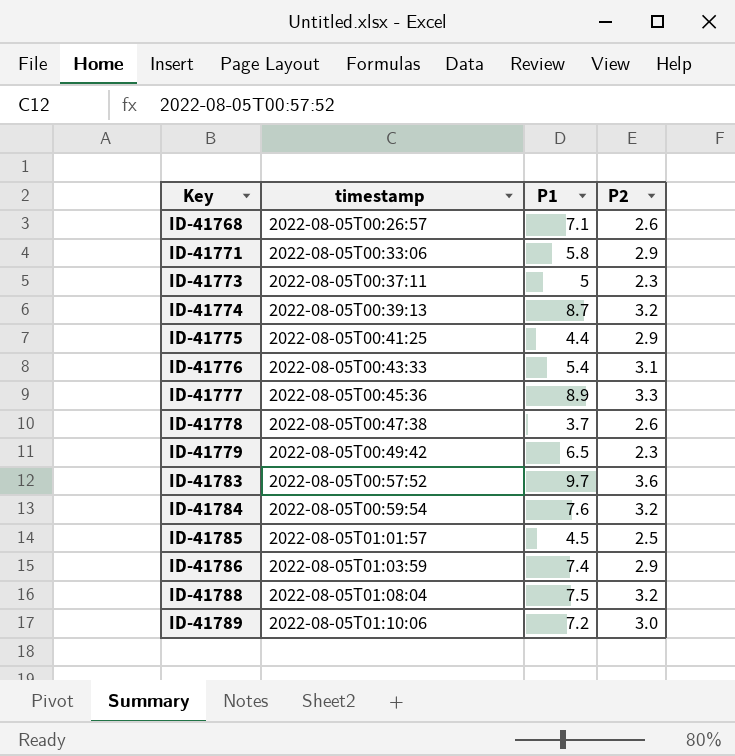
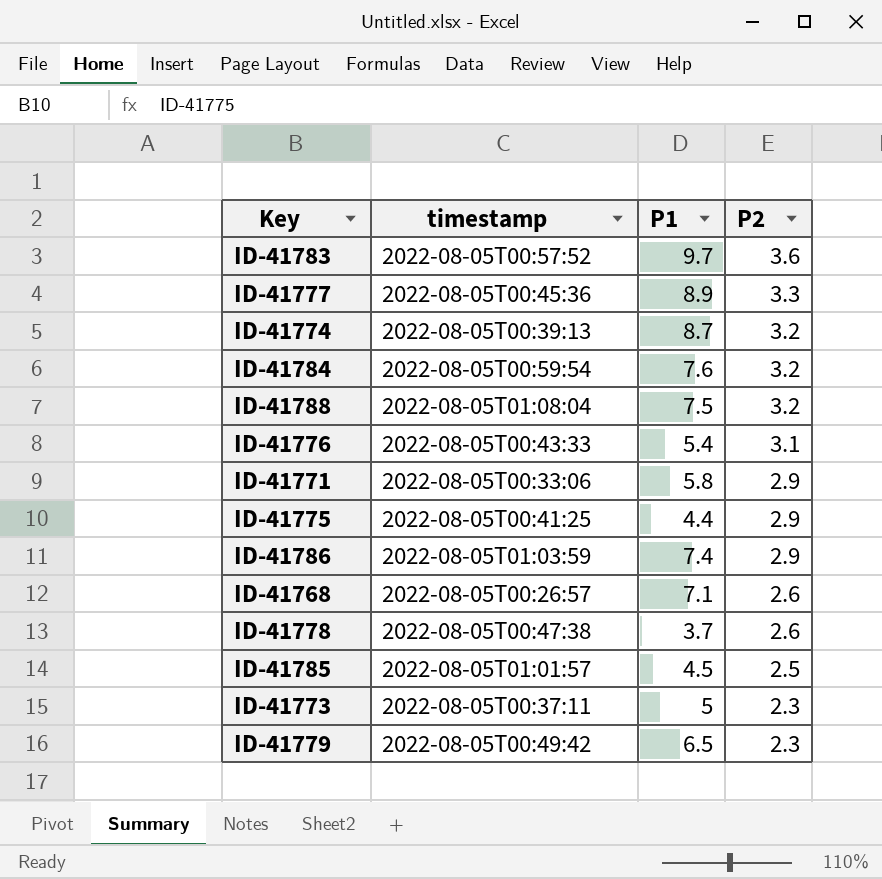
row order: Key ascending -> P2 descending
row ID-41789: 2022-08-05T01:10:06 | 7.2 | 3.0 -> none

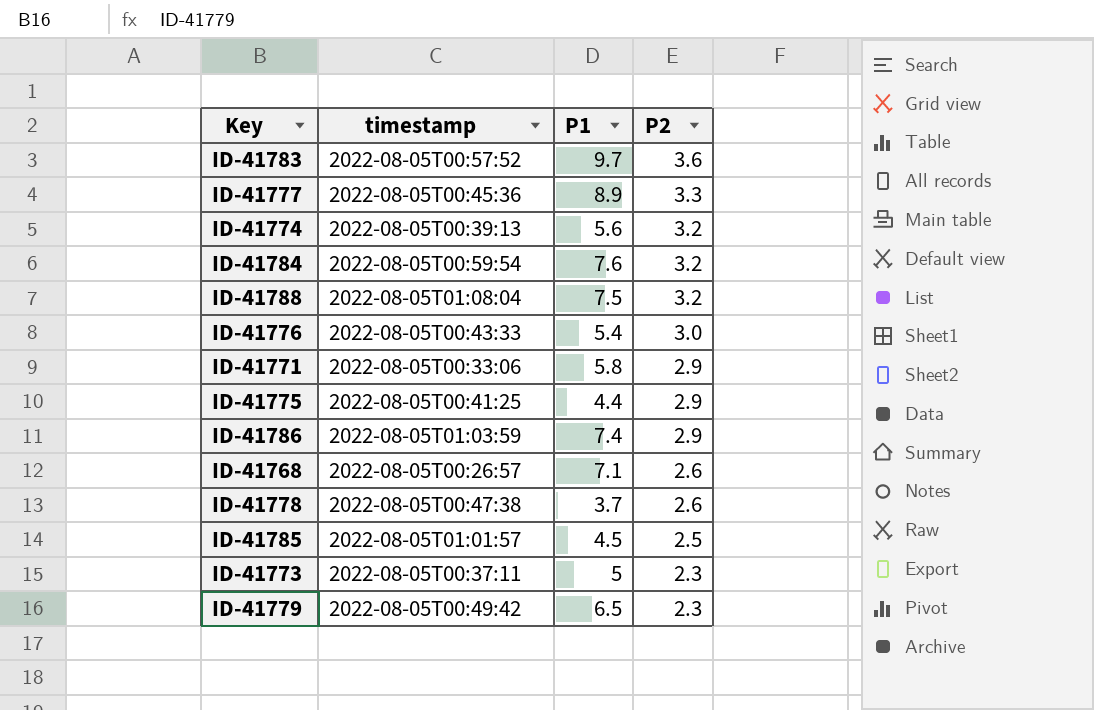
ID-41774 | P1: 8.7 -> 5.6
ID-41776 | P2: 3.1 -> 3.0

